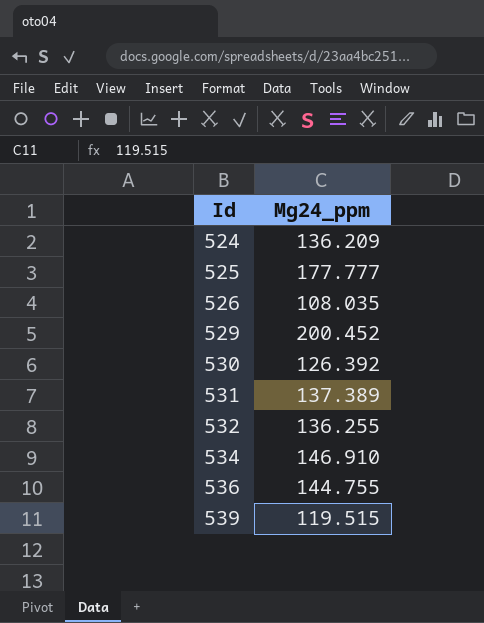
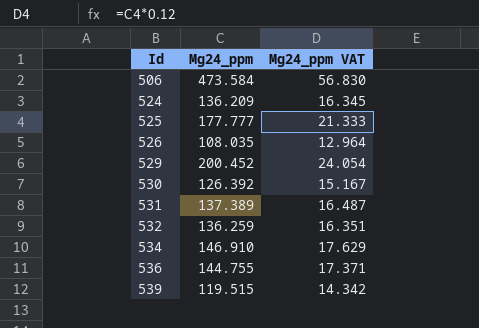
column Mg24_ppm VAT | formula: none -> [Mg24_ppm] * 0.12
row 506: none -> 473.584 | 56.830
532 | Mg24_ppm: 136.255 -> 136.259

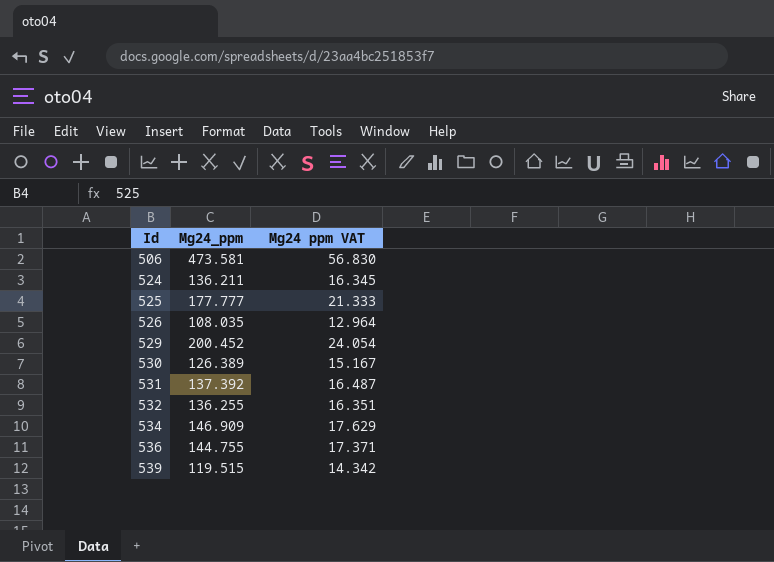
column name: Mg24_ppm VAT -> Mg24 ppm VAT
506 | Mg24_ppm: 473.584 -> 473.581
524 | Mg24_ppm: 136.209 -> 136.211
530 | Mg24_ppm: 126.392 -> 126.389
531 | Mg24_ppm: 137.389 -> 137.392
532 | Mg24_ppm: 136.259 -> 136.255
534 | Mg24_ppm: 146.910 -> 146.909

